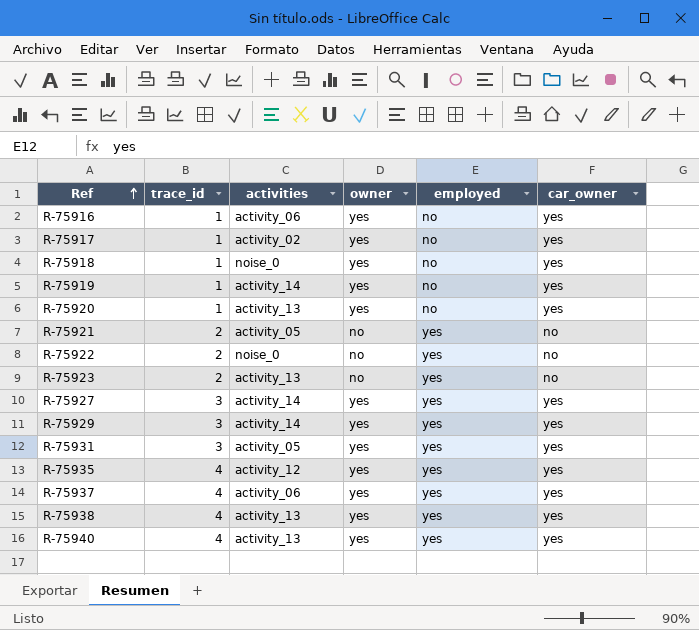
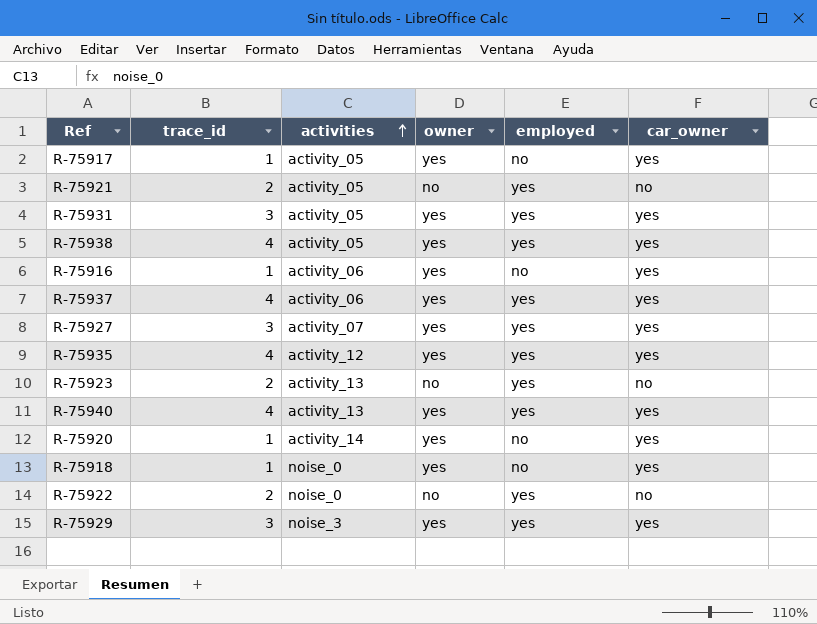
row order: Ref ascending -> activities ascending
row R-75919: 1 | activity_14 | yes | no | yes -> none
R-75917 | activities: activity_02 -> activity_05
R-75938 | activities: activity_13 -> activity_05
R-75927 | activities: activity_14 -> activity_07
R-75920 | activities: activity_13 -> activity_14
R-75929 | activities: activity_14 -> noise_3

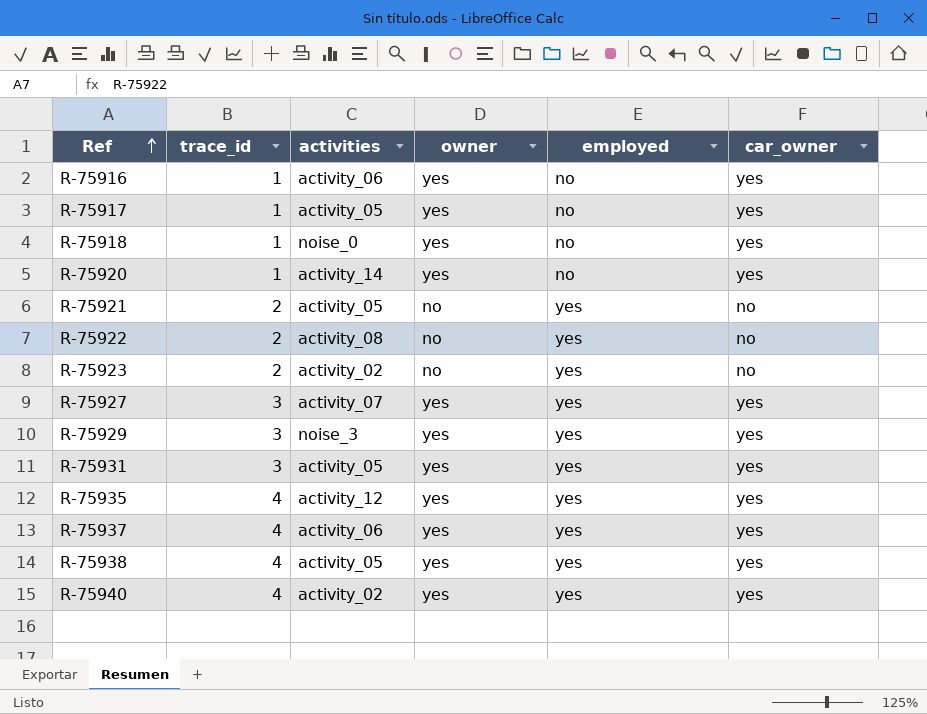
row order: activities ascending -> Ref ascending
R-75922 | activities: noise_0 -> activity_08
R-75923 | activities: activity_13 -> activity_02
R-75940 | activities: activity_13 -> activity_02

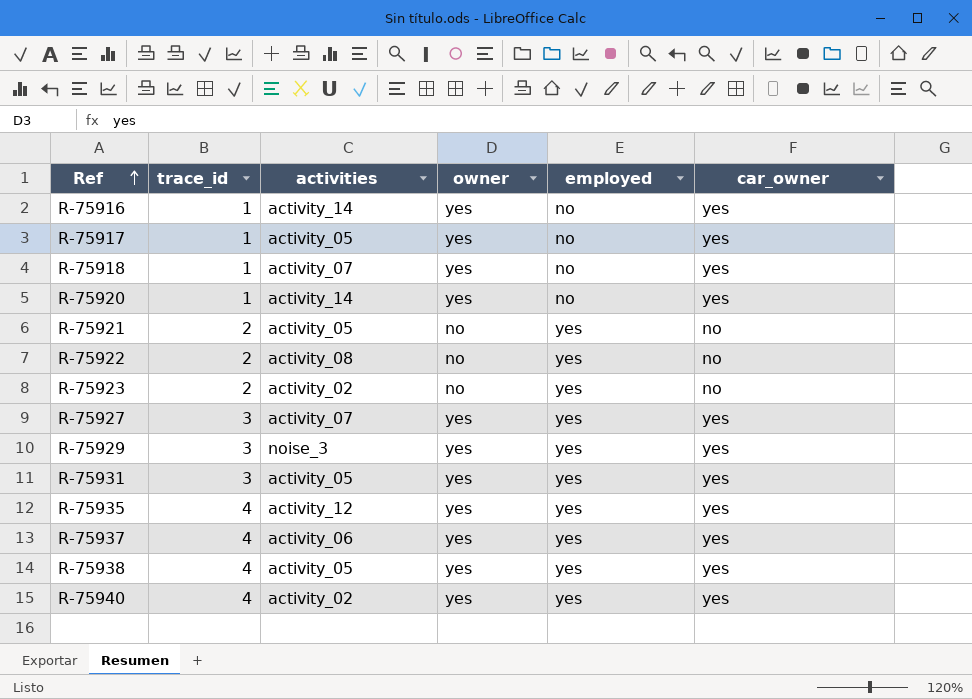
R-75916 | activities: activity_06 -> activity_14
R-75918 | activities: noise_0 -> activity_07

